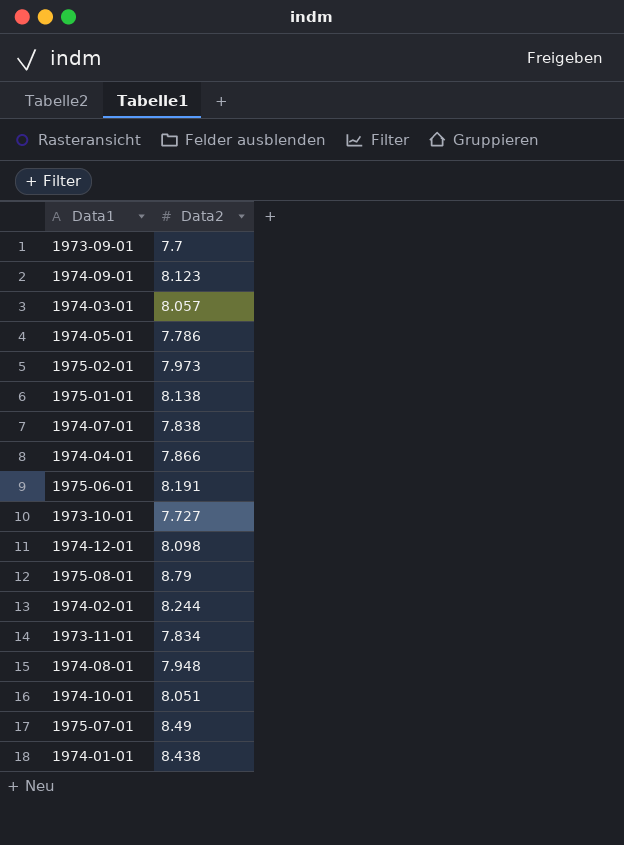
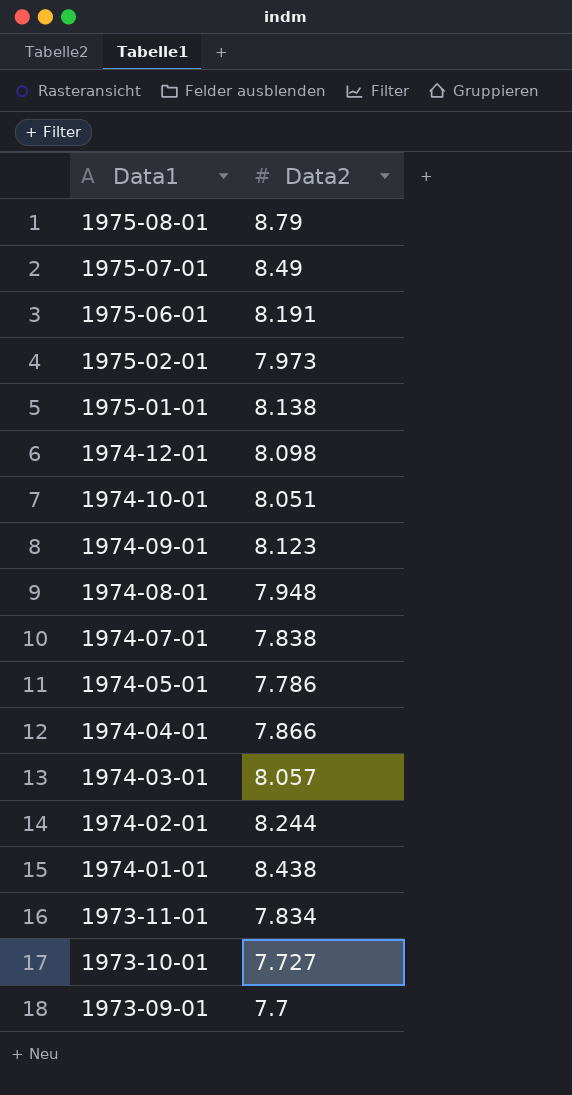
row order: none -> Data1 descending

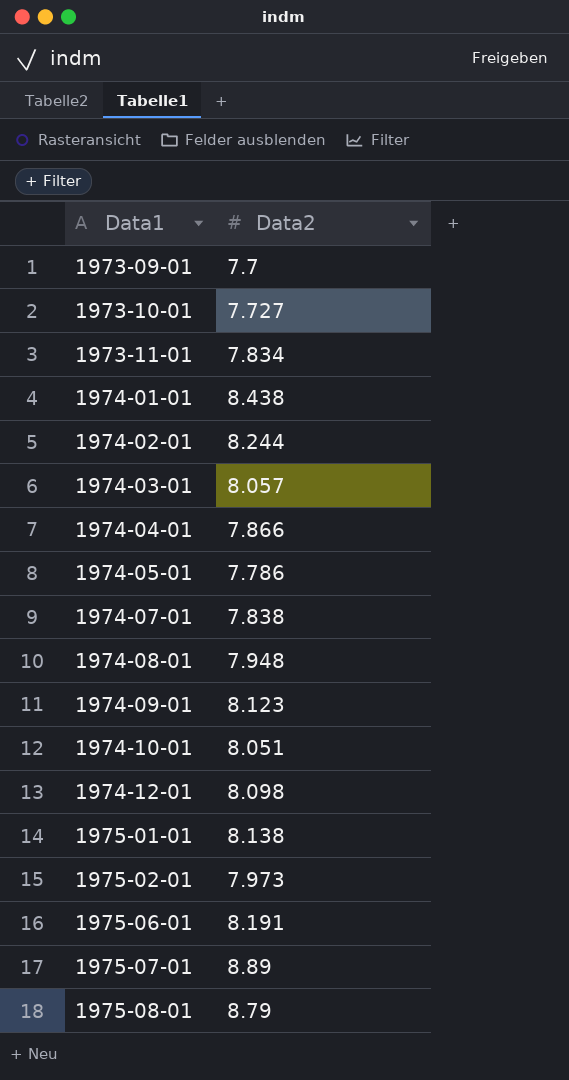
row order: Data1 descending -> Data1 ascending
1975-07-01 | Data2: 8.49 -> 8.89

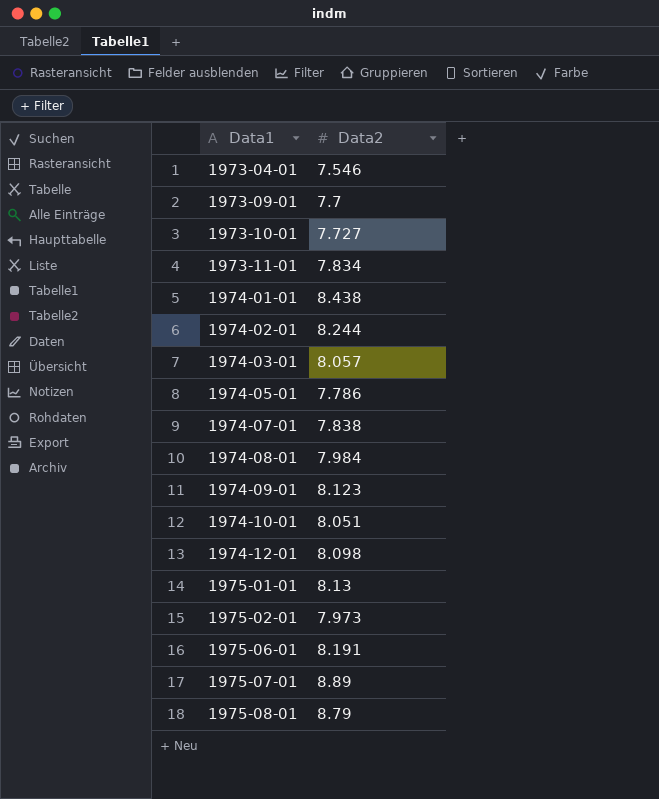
row 1974-04-01: 7.866 -> none
row 1973-04-01: none -> 7.546
1974-08-01 | Data2: 7.948 -> 7.984
1975-01-01 | Data2: 8.138 -> 8.13

